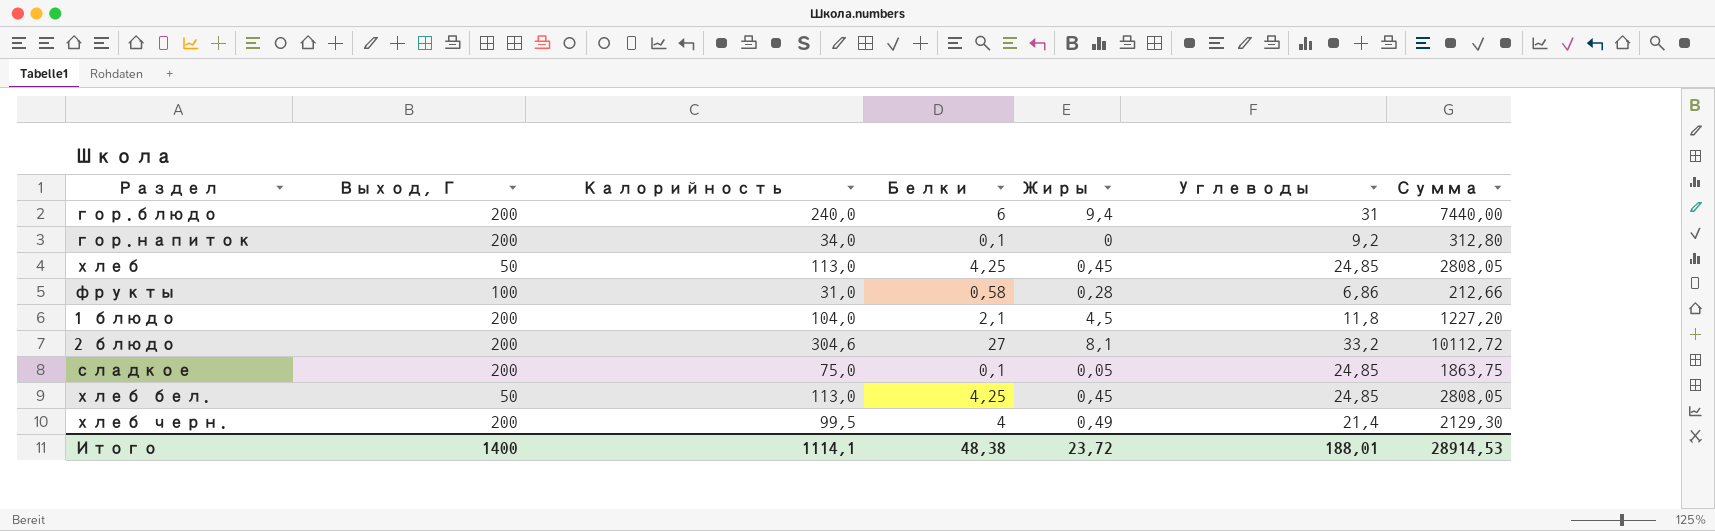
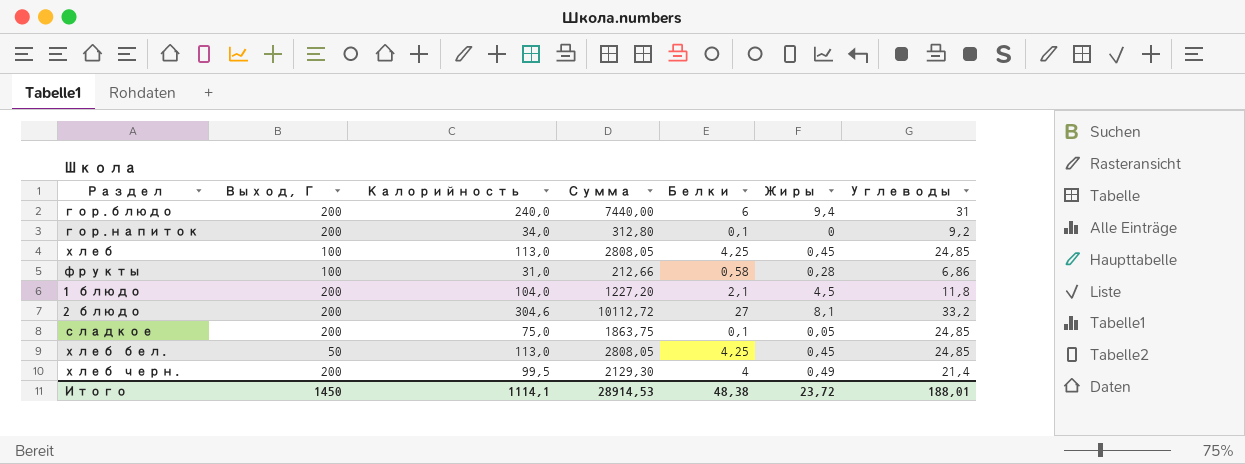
column Сумма | position: 7 -> 4
хлеб | Выход, Г: 50 -> 100
Итого | Выход, Г: 1400 -> 1450

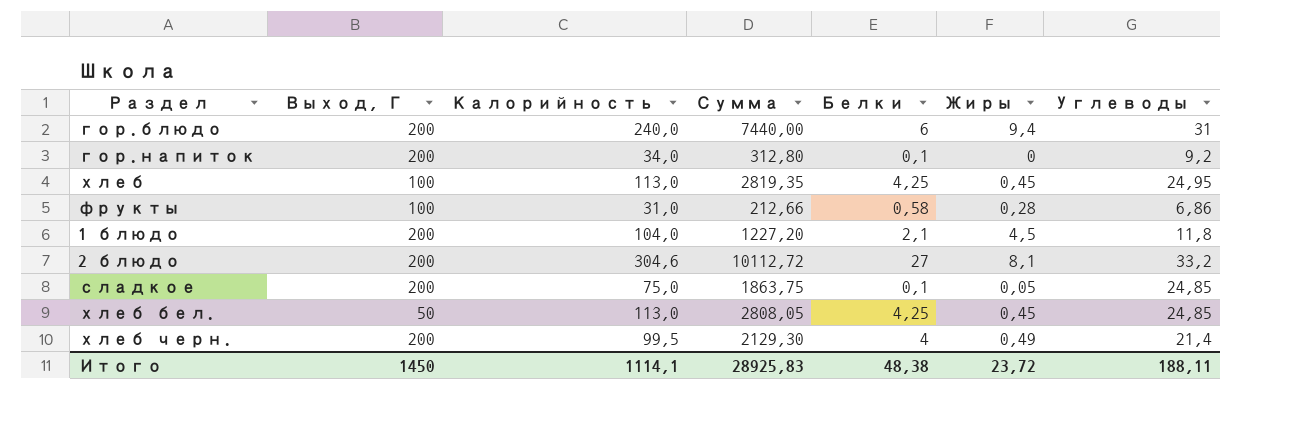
хлеб | Сумма: 2808,05 -> 2819,35
хлеб | Углеводы: 24,85 -> 24,95
Итого | Сумма: 28914,53 -> 28925,83
Итого | Углеводы: 188,01 -> 188,11

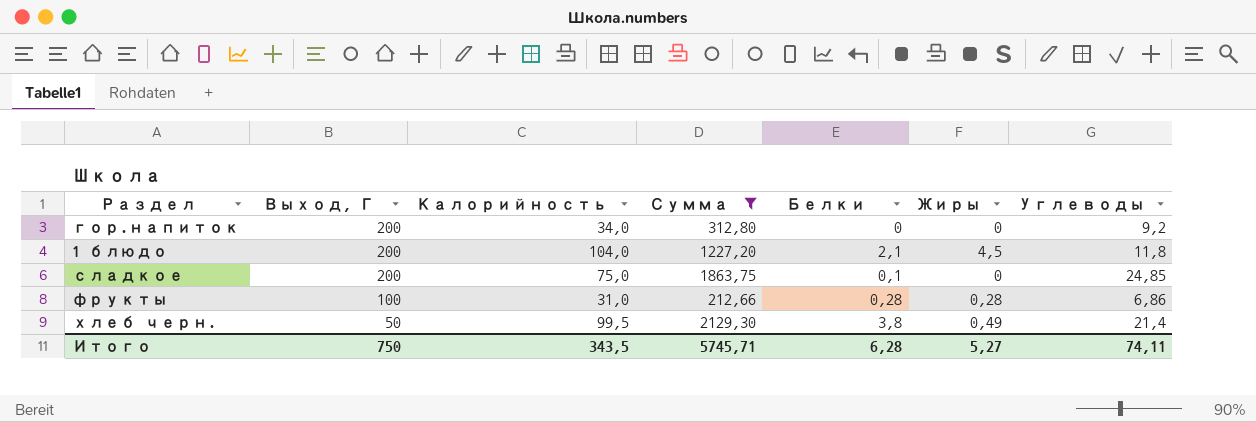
filter: none -> Сумма <= 2129,30
row order: none -> Выход, Г descending
гор.напиток | Белки: 0,1 -> 0
сладкое | Жиры: 0,05 -> 0
фрукты | Белки: 0,58 -> 0,28
хлеб черн. | Выход, Г: 200 -> 50
хлеб черн. | Белки: 4 -> 3,8
Итого | Выход, Г: 1450 -> 750
Итого | Калорийность: 1114,1 -> 343,5
Итого | Сумма: 28925,83 -> 5745,71
Итого | Белки: 48,38 -> 6,28
Итого | Жиры: 23,72 -> 5,27
Итого | Углеводы: 188,11 -> 74,11

